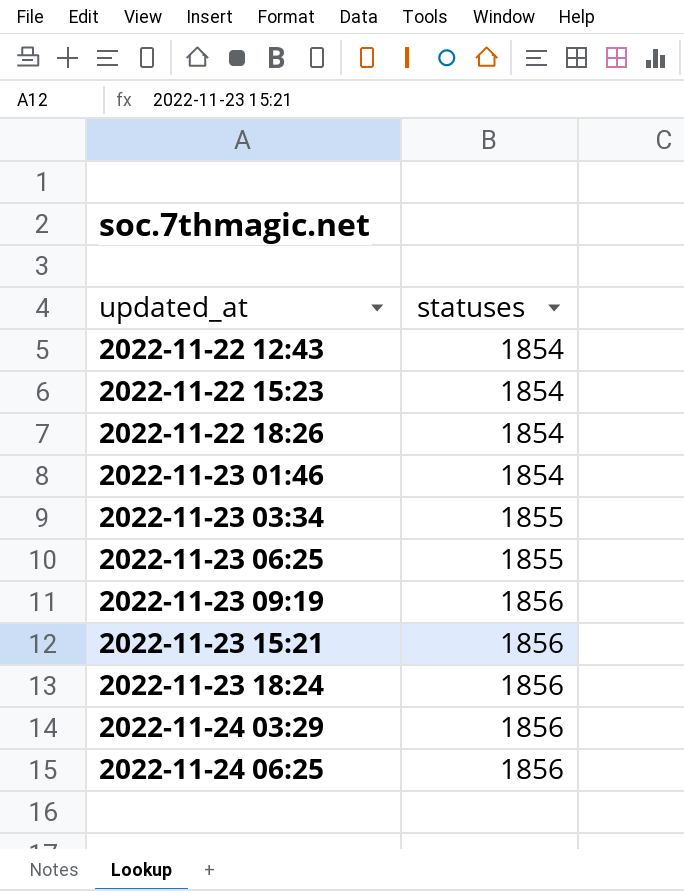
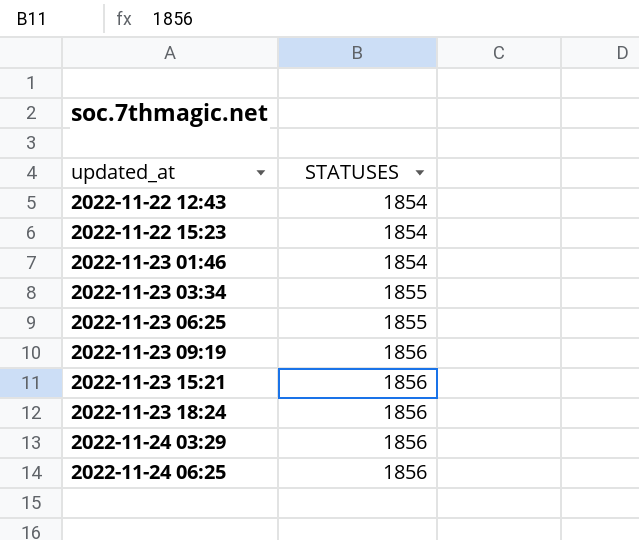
column name: statuses -> STATUSES
row 2022-11-22 18:26: 1854 -> none

